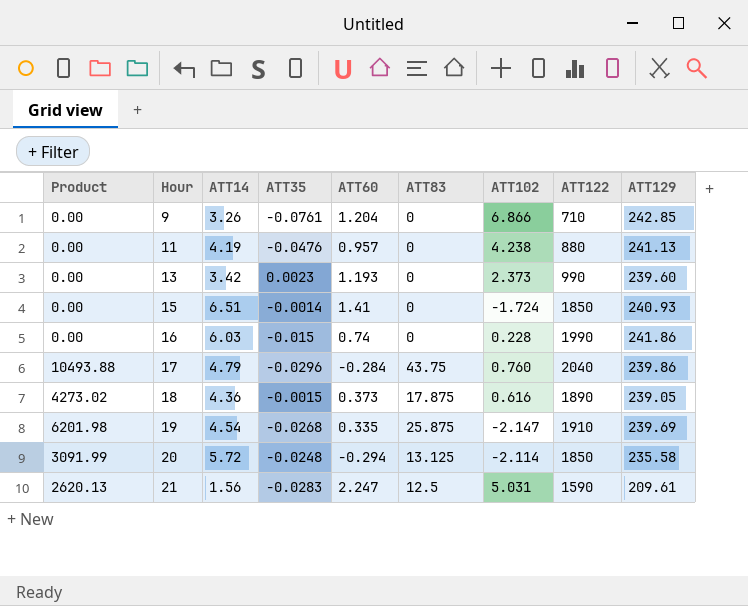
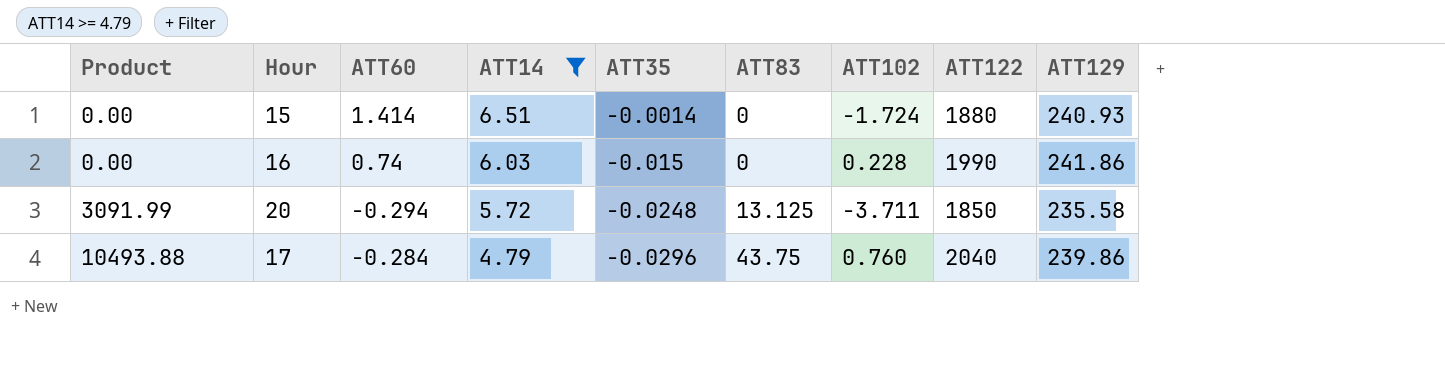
filter: none -> ATT14 >= 4.79
row order: Hour ascending -> Product ascending
column ATT60 | position: 5 -> 3
15 | ATT60: 1.41 -> 1.414
15 | ATT122: 1850 -> 1880
20 | ATT102: -2.114 -> -3.711

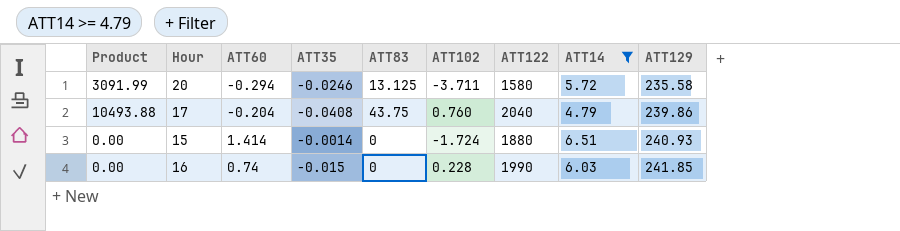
row order: Product ascending -> ATT129 ascending
column ATT14 | position: 4 -> 8
20 | ATT35: -0.0248 -> -0.0246
20 | ATT122: 1850 -> 1580
17 | ATT60: -0.284 -> -0.204
17 | ATT35: -0.0296 -> -0.0408
16 | ATT129: 241.86 -> 241.85

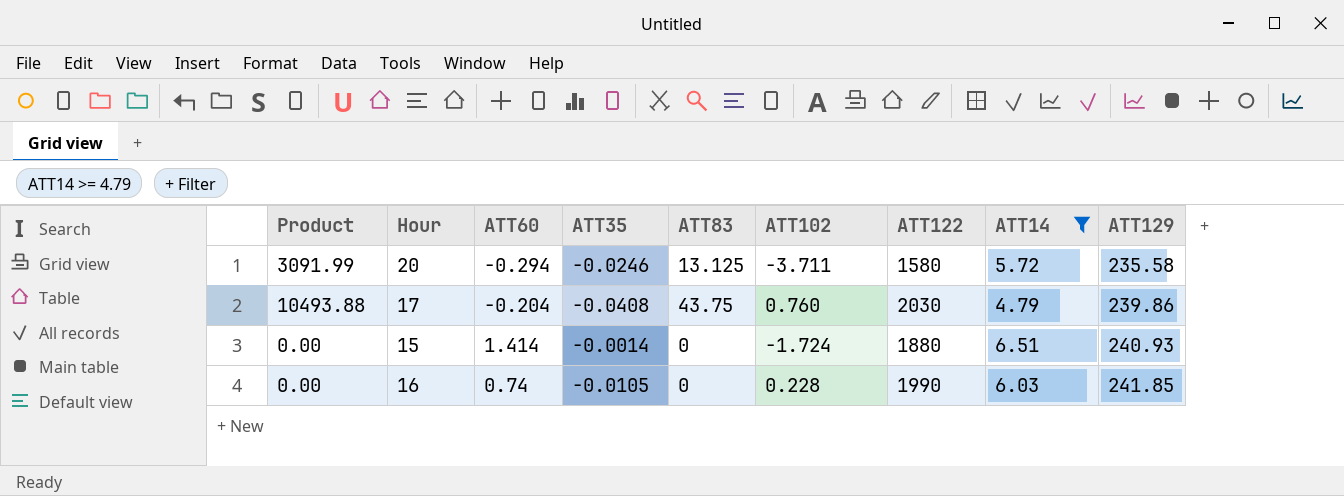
17 | ATT122: 2040 -> 2030
16 | ATT35: -0.015 -> -0.0105

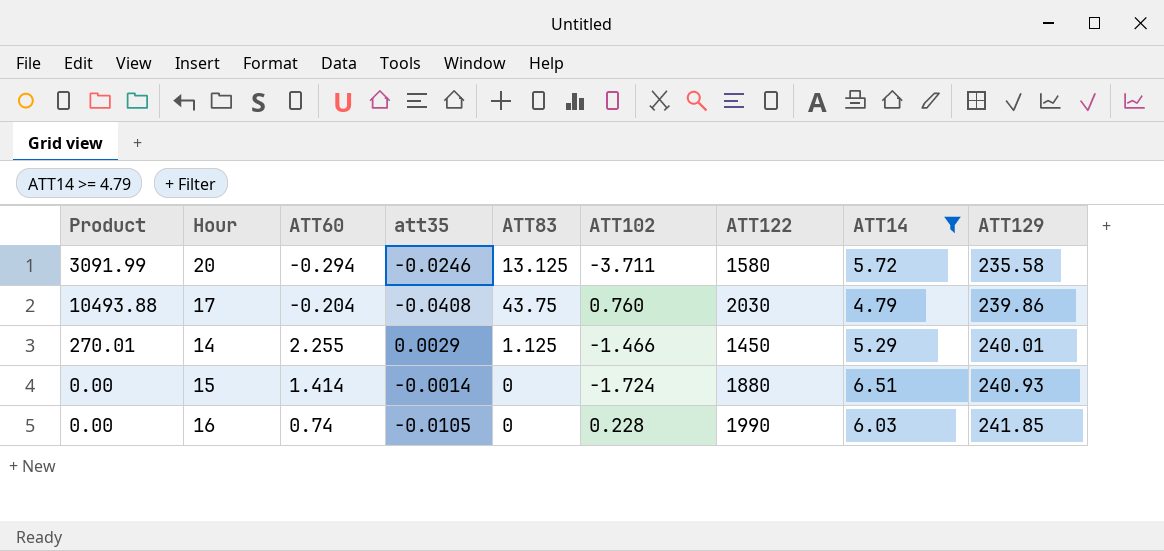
column name: ATT35 -> att35
row 14: none -> 270.01 | 2.255 | 0.0029 | 1.125 | -1.466 | 1450 | 5.29 | 240.01

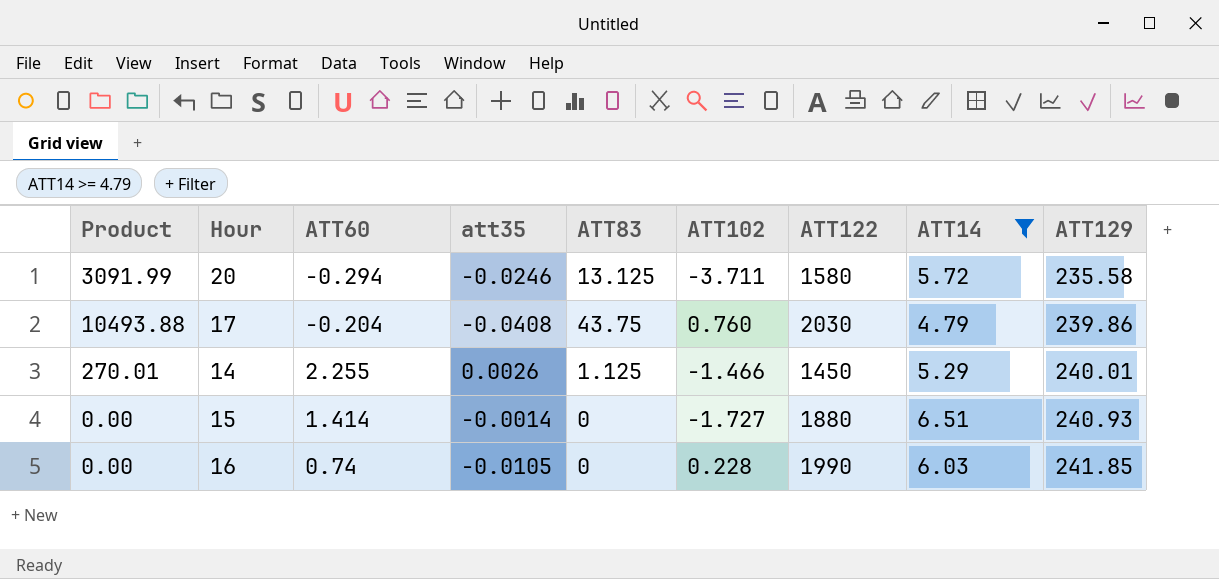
14 | att35: 0.0029 -> 0.0026
15 | ATT102: -1.724 -> -1.727

